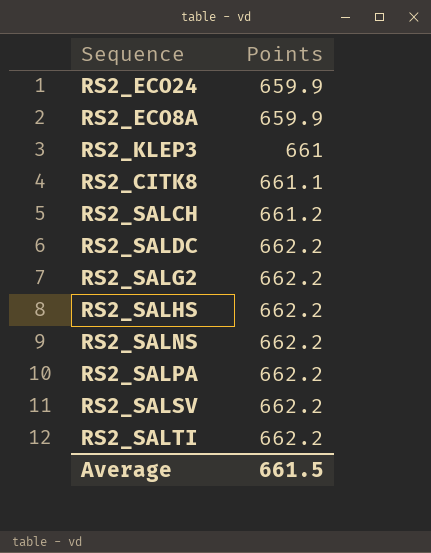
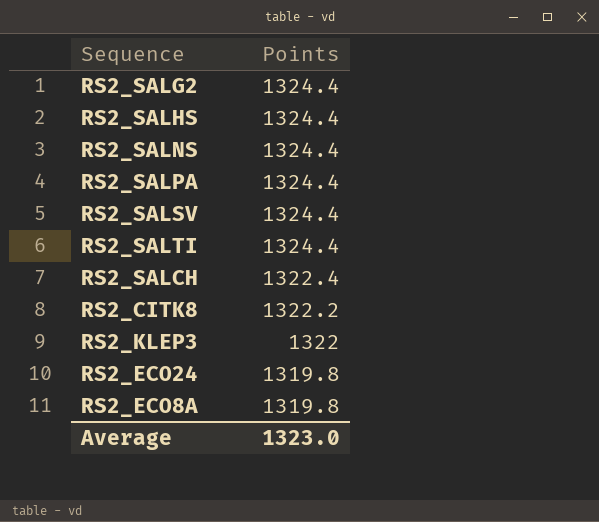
row order: Points ascending -> Points descending
row RS2_SALDC: 662.2 -> none
RS2_SALG2 | Points: 662.2 -> 1324.4
RS2_SALHS | Points: 662.2 -> 1324.4
RS2_SALNS | Points: 662.2 -> 1324.4
RS2_SALPA | Points: 662.2 -> 1324.4
RS2_SALSV | Points: 662.2 -> 1324.4
RS2_SALTI | Points: 662.2 -> 1324.4
RS2_SALCH | Points: 661.2 -> 1322.4
RS2_CITK8 | Points: 661.1 -> 1322.2
RS2_KLEP3 | Points: 661 -> 1322
RS2_ECO24 | Points: 659.9 -> 1319.8
RS2_ECO8A | Points: 659.9 -> 1319.8
Average | Points: 661.5 -> 1323.0

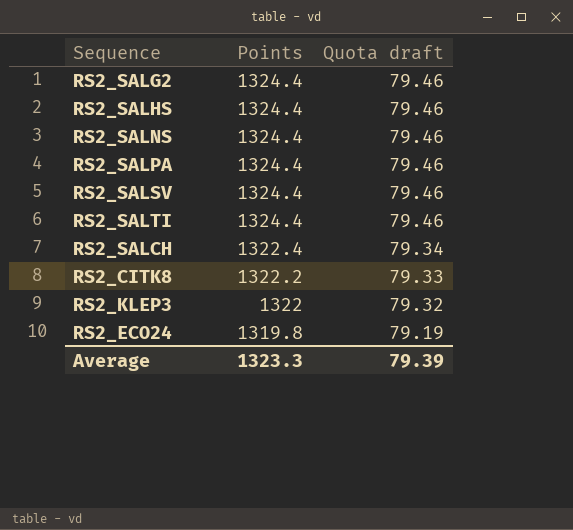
column Quota draft | formula: none -> [Points] * 0.06
row RS2_ECO8A: 1319.8 -> none
Average | Points: 1323.0 -> 1323.3

